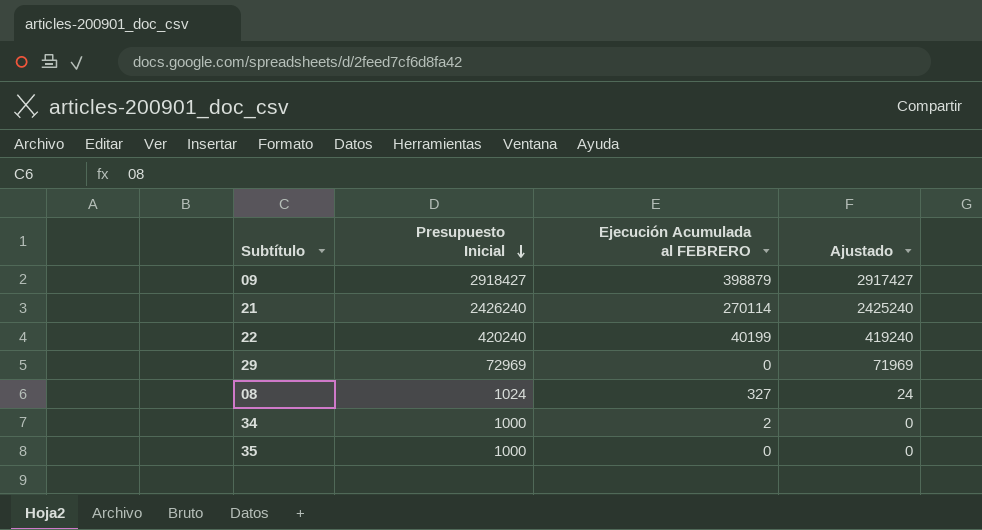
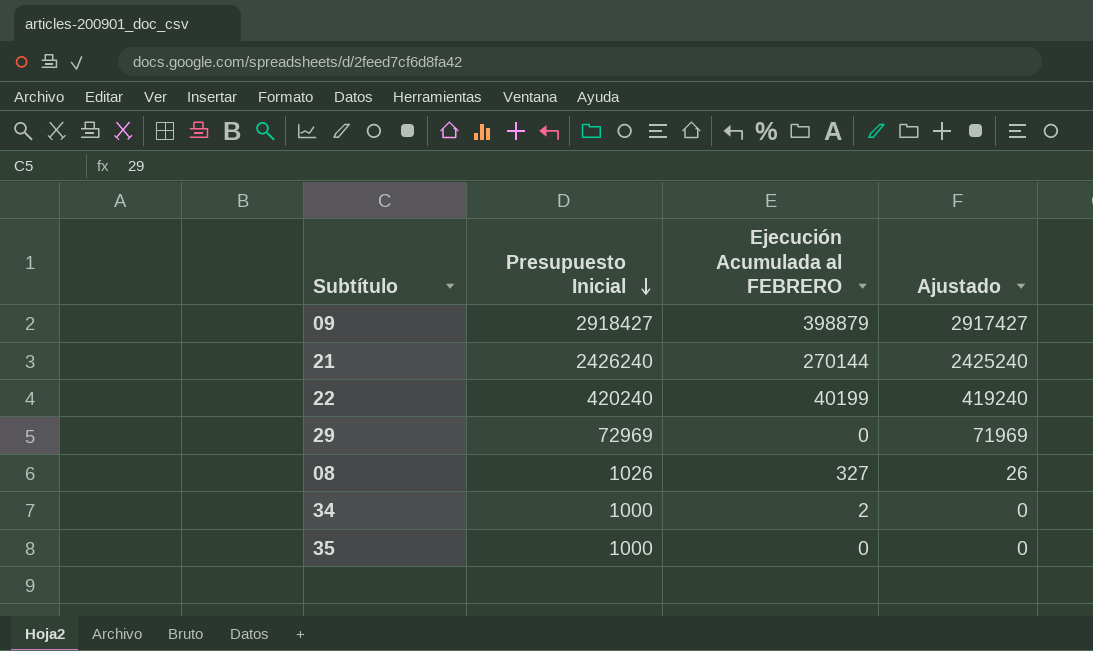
21 | Ejecución Acumulada al FEBRERO: 270114 -> 270144
08 | Presupuesto Inicial: 1024 -> 1026
08 | Ajustado: 24 -> 26

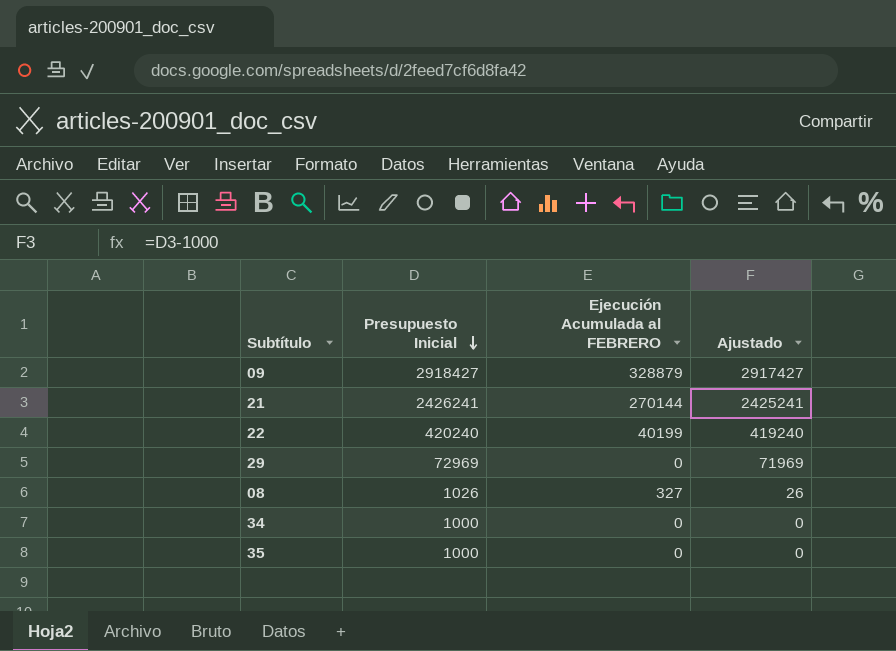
09 | Ejecución Acumulada al FEBRERO: 398879 -> 328879
21 | Presupuesto Inicial: 2426240 -> 2426241
21 | Ajustado: 2425240 -> 2425241
34 | Ejecución Acumulada al FEBRERO: 2 -> 0

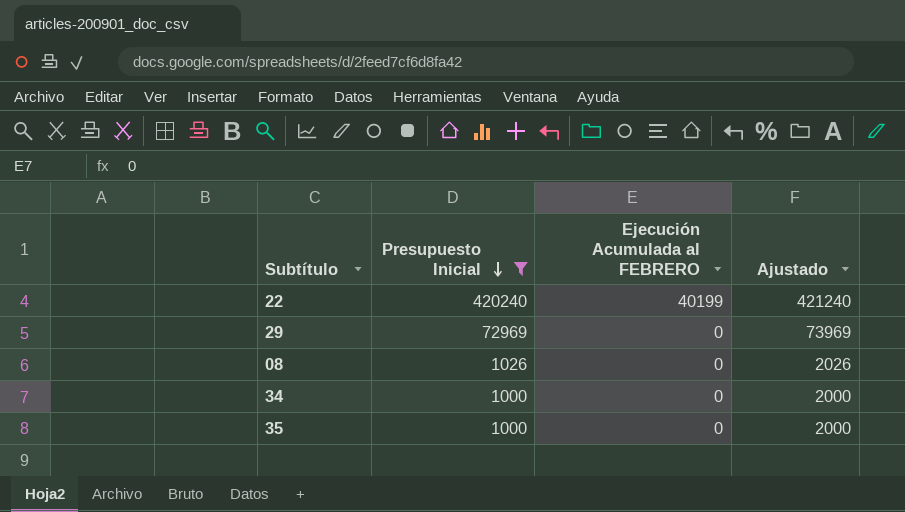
filter: none -> Presupuesto Inicial <= 420240
column Ajustado | formula: [Presupuesto Inicial] - 1000 -> [Presupuesto Inicial] + 1000
08 | Ejecución Acumulada al FEBRERO: 327 -> 0

